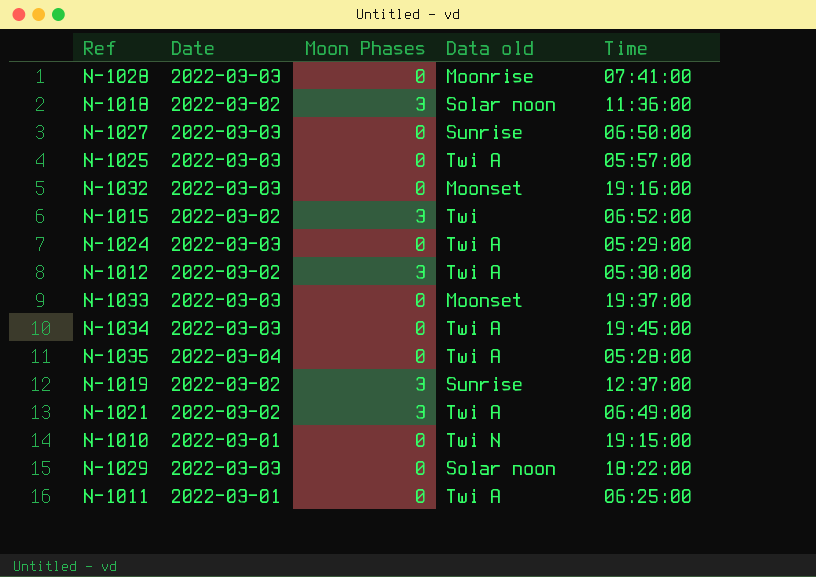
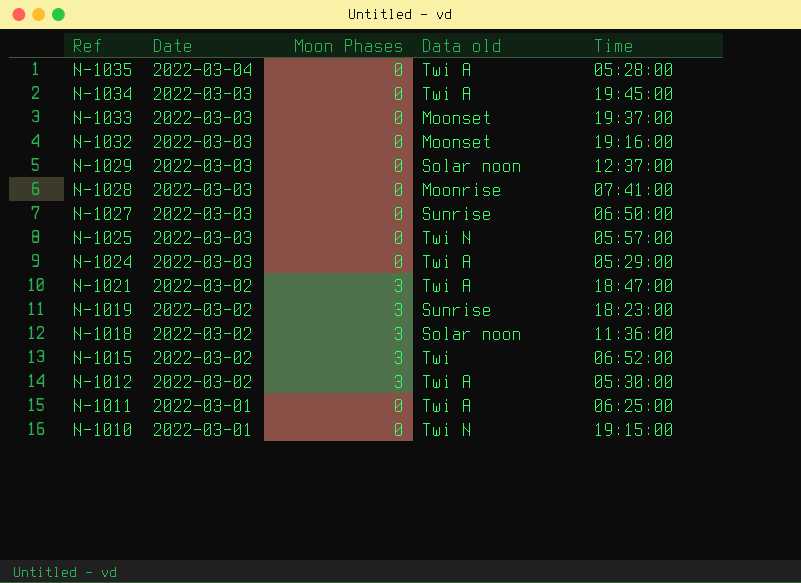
row order: none -> Ref descending
N-1029 | Time: 18:22:00 -> 12:37:00
N-1025 | Data old: Twi A -> Twi N
N-1021 | Time: 06:49:00 -> 18:47:00
N-1019 | Time: 12:37:00 -> 18:23:00

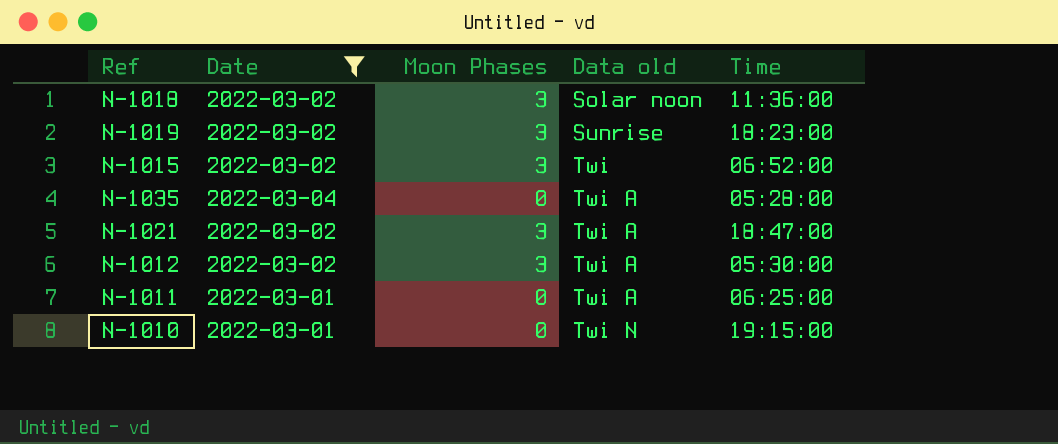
filter: none -> Date != 2022-03-03
row order: Ref descending -> Data old ascending

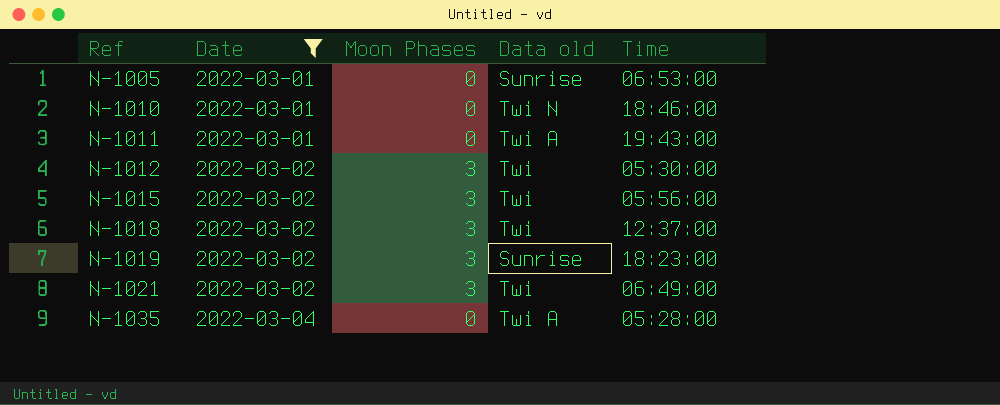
row order: Data old ascending -> Ref ascending
row N-1005: none -> 2022-03-01 | 0 | Sunrise | 06:53:00
N-1010 | Time: 19:15:00 -> 18:46:00
N-1011 | Time: 06:25:00 -> 19:43:00
N-1012 | Data old: Twi A -> Twi
N-1015 | Time: 06:52:00 -> 05:56:00
N-1018 | Data old: Solar noon -> Twi
N-1018 | Time: 11:36:00 -> 12:37:00
N-1021 | Data old: Twi A -> Twi
N-1021 | Time: 18:47:00 -> 06:49:00

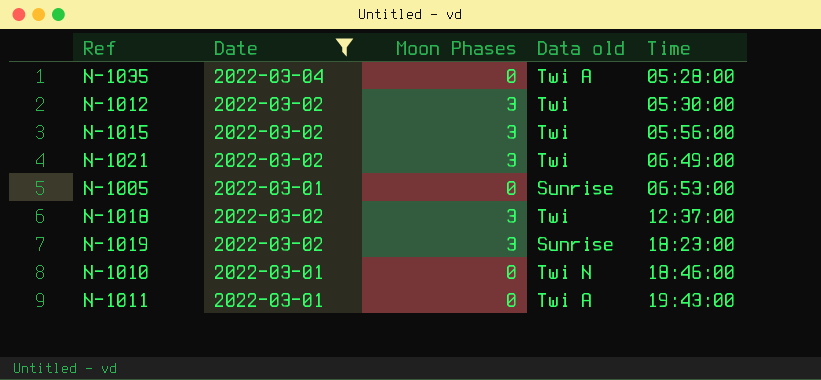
row order: Ref ascending -> Time ascending

